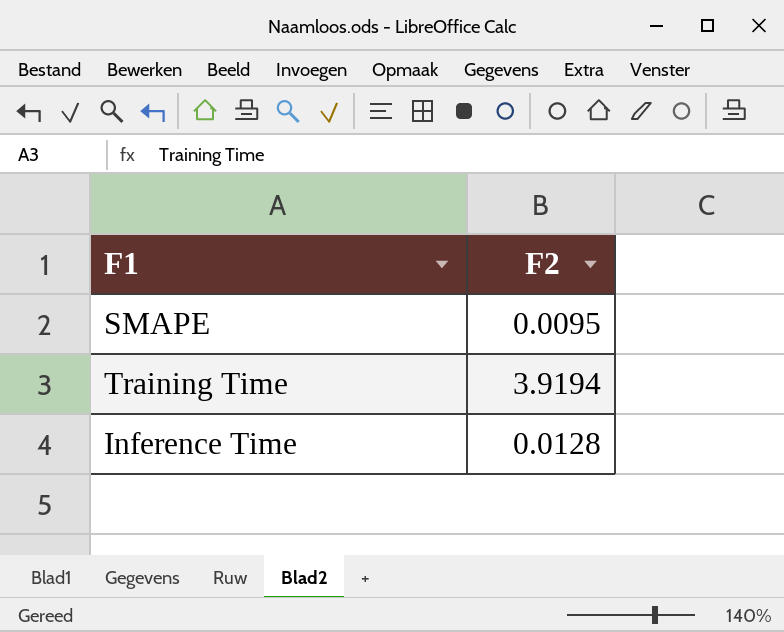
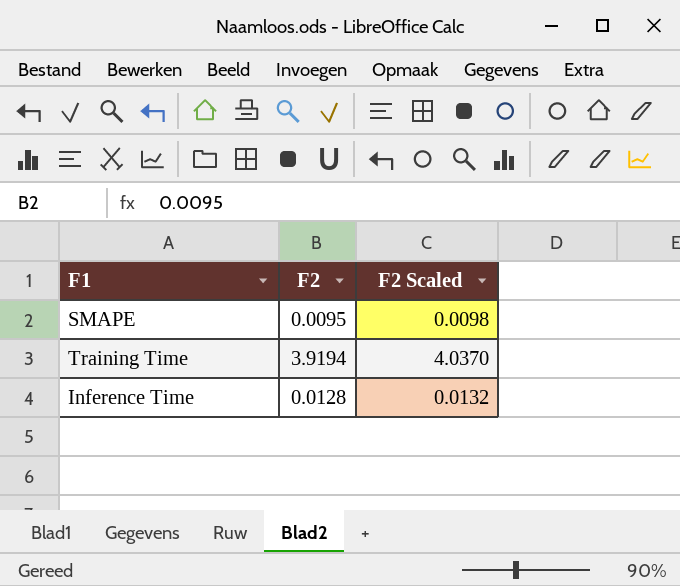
column F2 Scaled | formula: none -> [F2] * 1.03

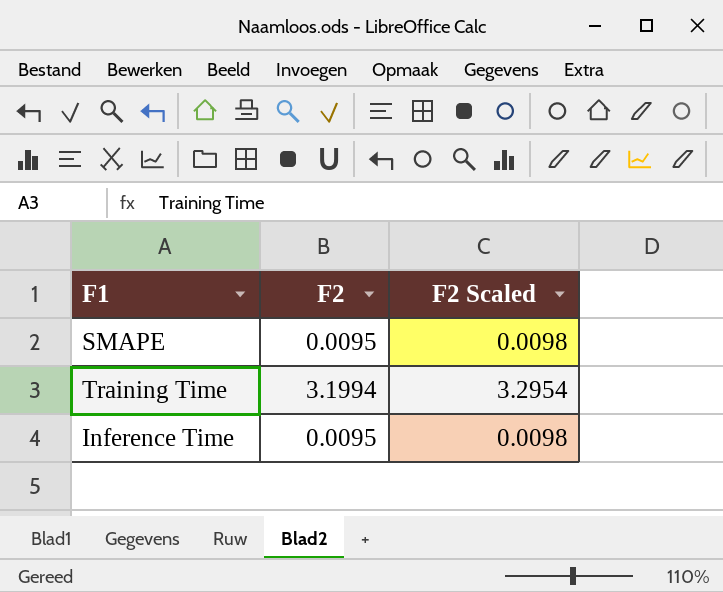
Training Time | F2: 3.9194 -> 3.1994
Training Time | F2 Scaled: 4.0370 -> 3.2954
Inference Time | F2: 0.0128 -> 0.0095
Inference Time | F2 Scaled: 0.0132 -> 0.0098

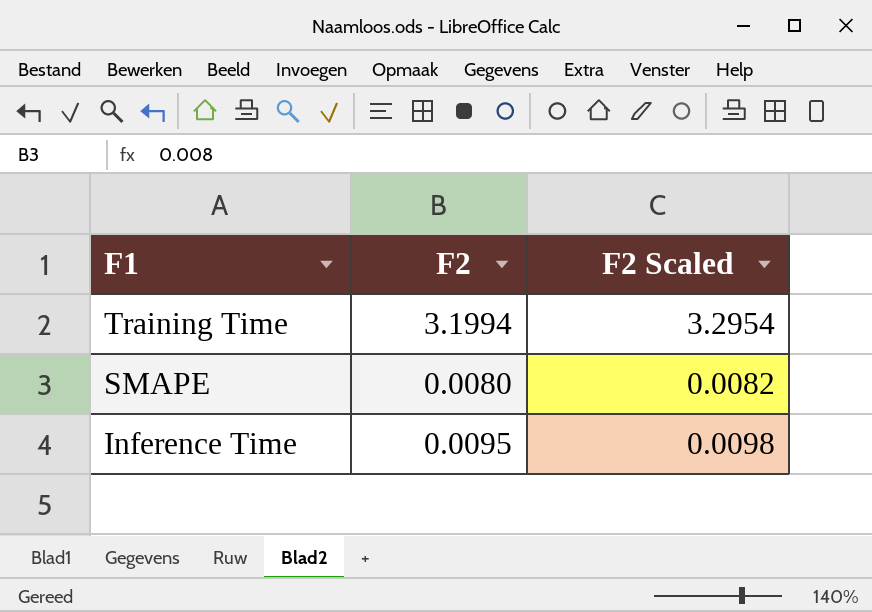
row order: none -> F1 descending
SMAPE | F2: 0.0095 -> 0.0080
SMAPE | F2 Scaled: 0.0098 -> 0.0082

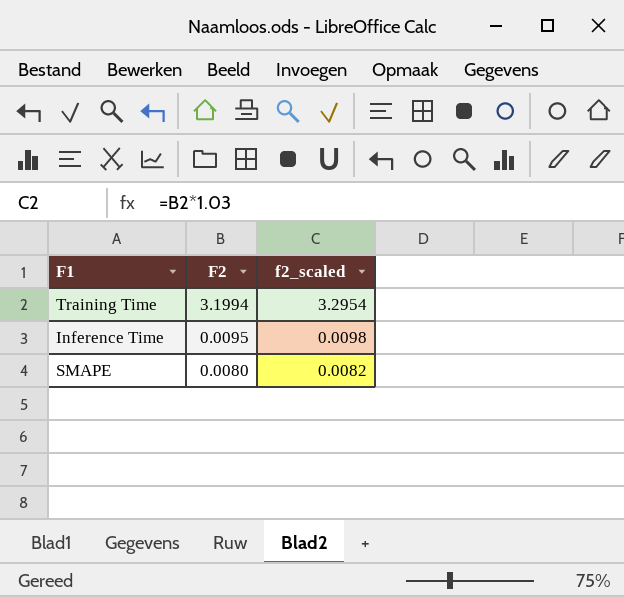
row order: F1 descending -> F2 descending
column name: F2 Scaled -> f2_scaled

